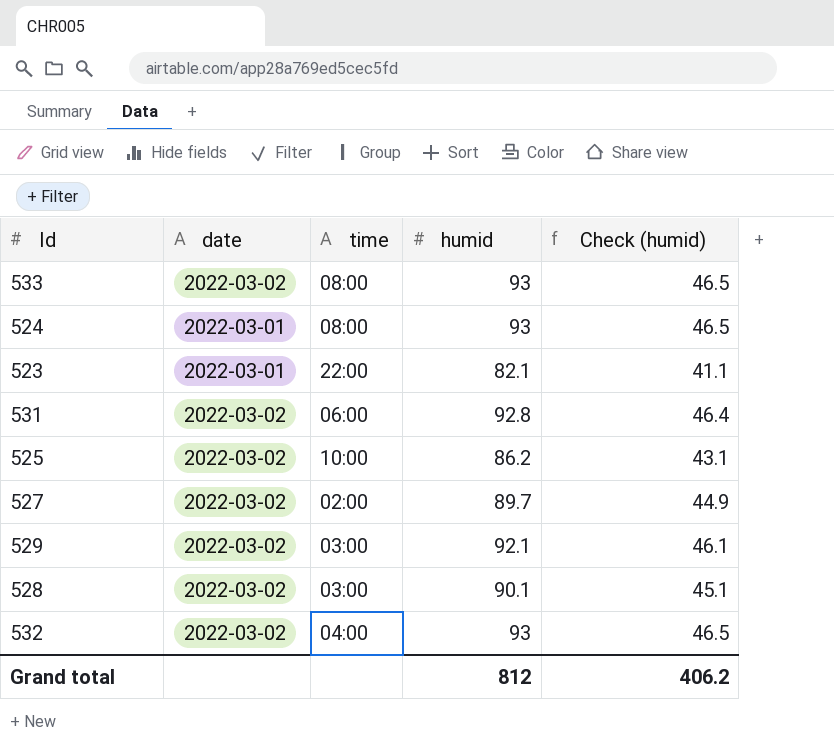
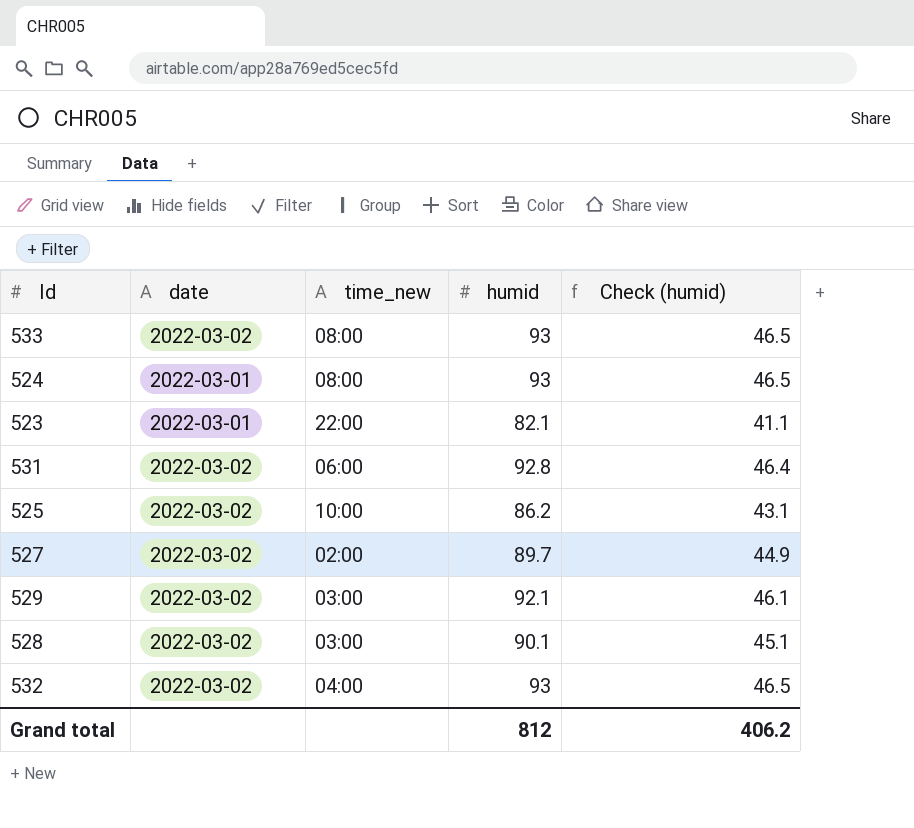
column name: time -> time_new

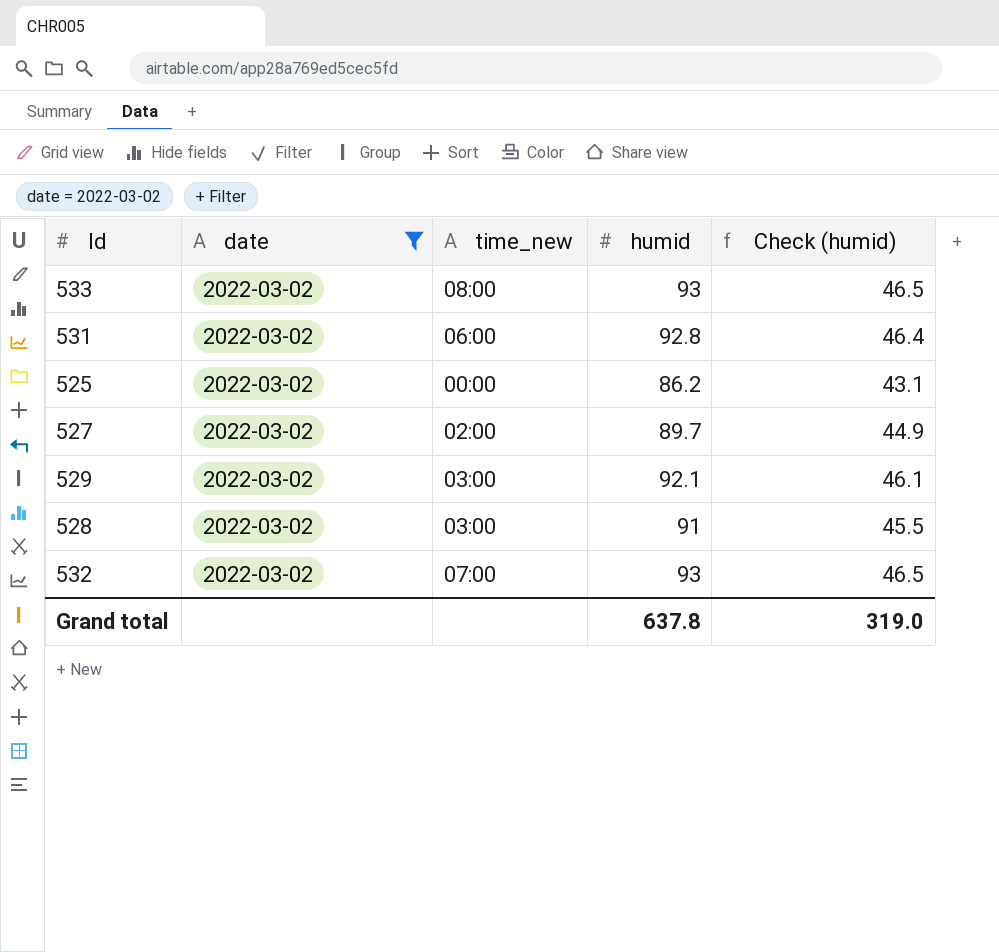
filter: none -> date = 2022-03-02
525 | time_new: 10:00 -> 00:00
528 | humid: 90.1 -> 91
528 | Check (humid): 45.1 -> 45.5
532 | time_new: 04:00 -> 07:00
Grand total | humid: 812 -> 637.8
Grand total | Check (humid): 406.2 -> 319.0

